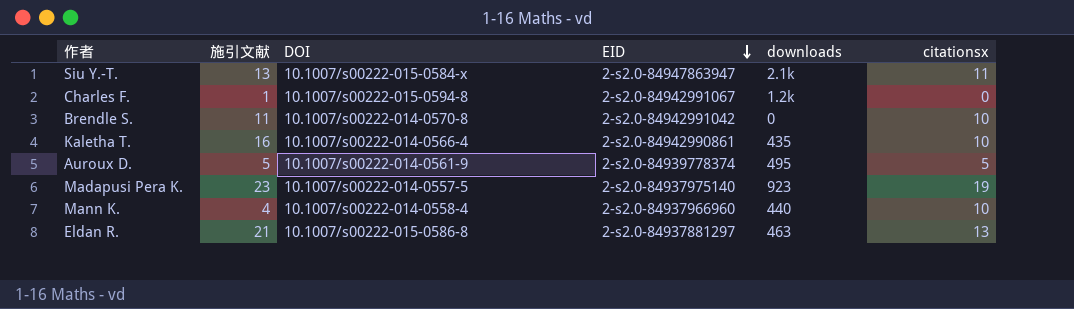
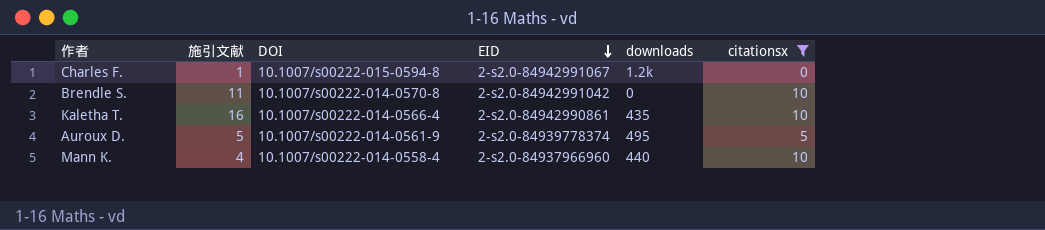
filter: none -> citationsx <= 10

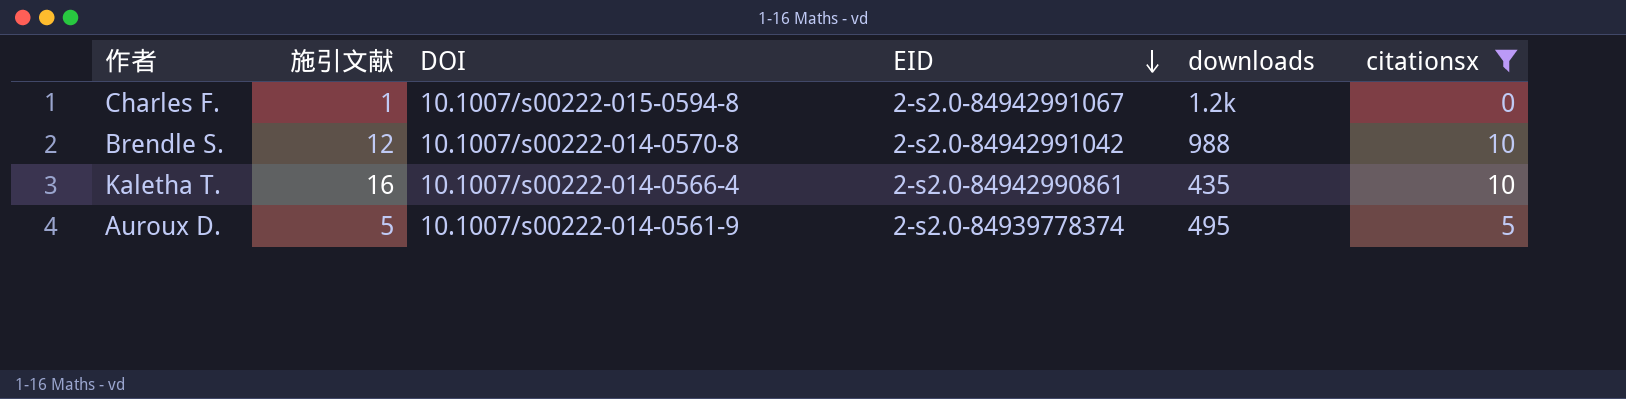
row Mann K.: 4 | 10.1007/s00222-014-0558-4 | 2-s2.0-84937966960 | 440 | 10 -> none
Brendle S. | 施引文献: 11 -> 12
Brendle S. | downloads: 0 -> 988

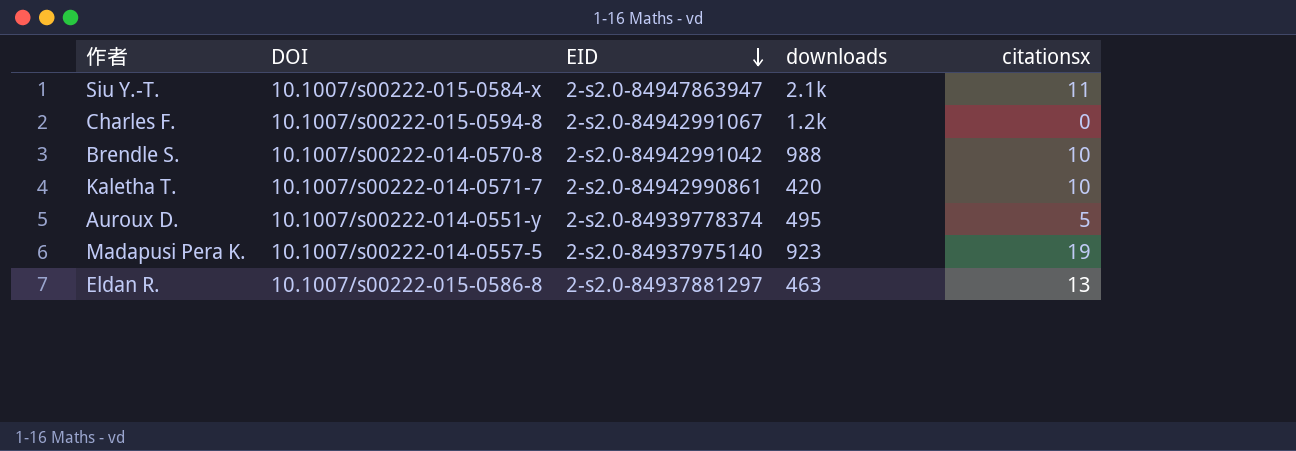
filter: citationsx <= 10 -> none
column 施引文献 | position: 2 -> none
Kaletha T. | DOI: 10.1007/s00222-014-0566-4 -> 10.1007/s00222-014-0571-7
Kaletha T. | downloads: 435 -> 420
Auroux D. | DOI: 10.1007/s00222-014-0561-9 -> 10.1007/s00222-014-0551-y

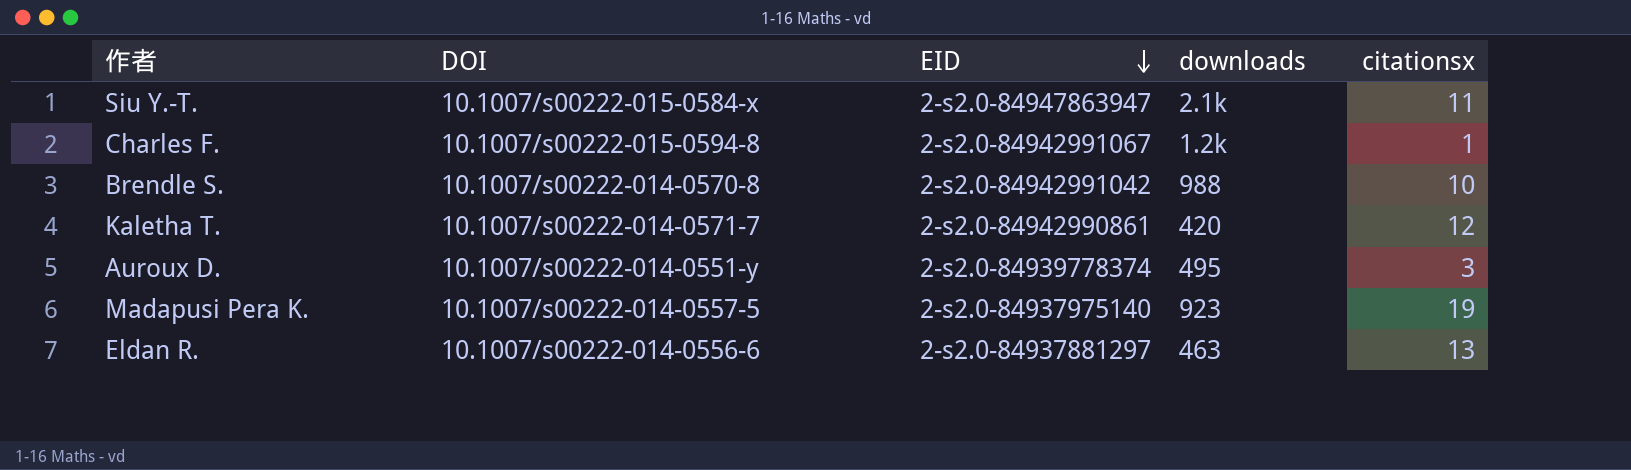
Charles F. | citationsx: 0 -> 1
Kaletha T. | citationsx: 10 -> 12
Auroux D. | citationsx: 5 -> 3
Eldan R. | DOI: 10.1007/s00222-015-0586-8 -> 10.1007/s00222-014-0556-6

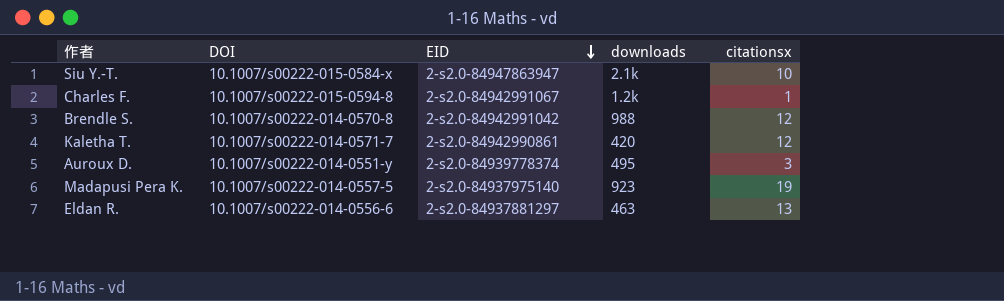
Siu Y.-T. | citationsx: 11 -> 10
Brendle S. | citationsx: 10 -> 12

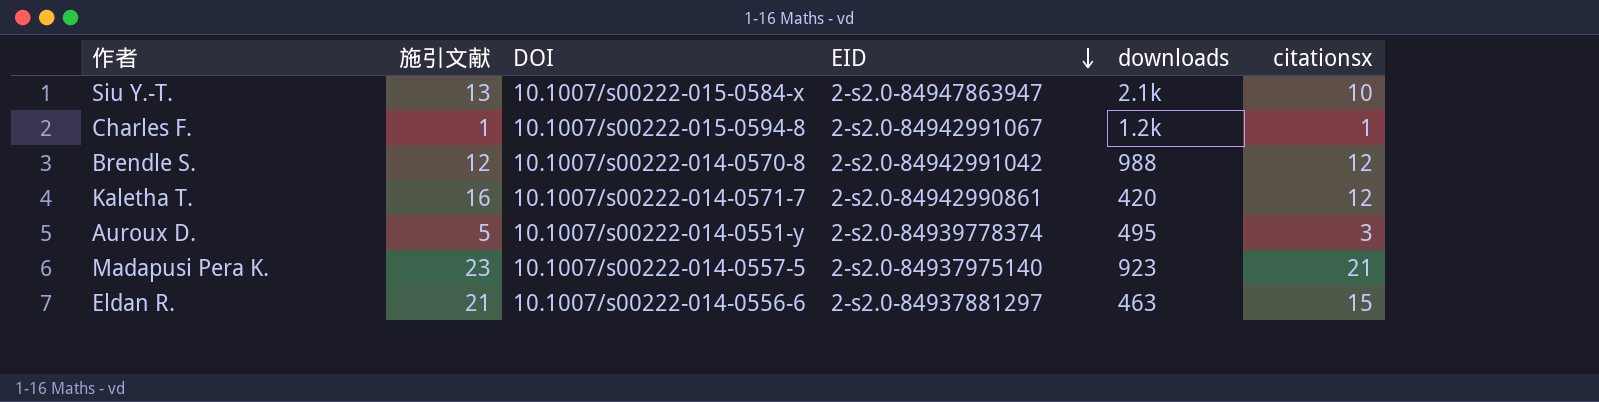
column 施引文献 | position: none -> 2
Madapusi Pera K. | citationsx: 19 -> 21
Eldan R. | citationsx: 13 -> 15

